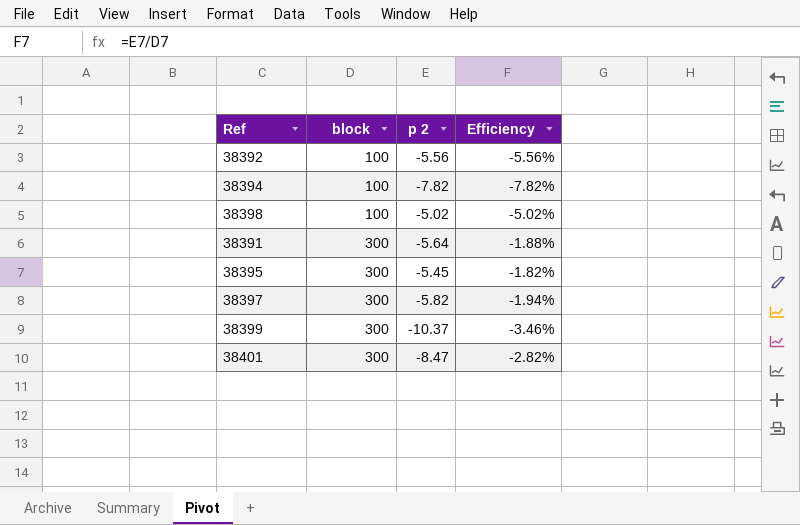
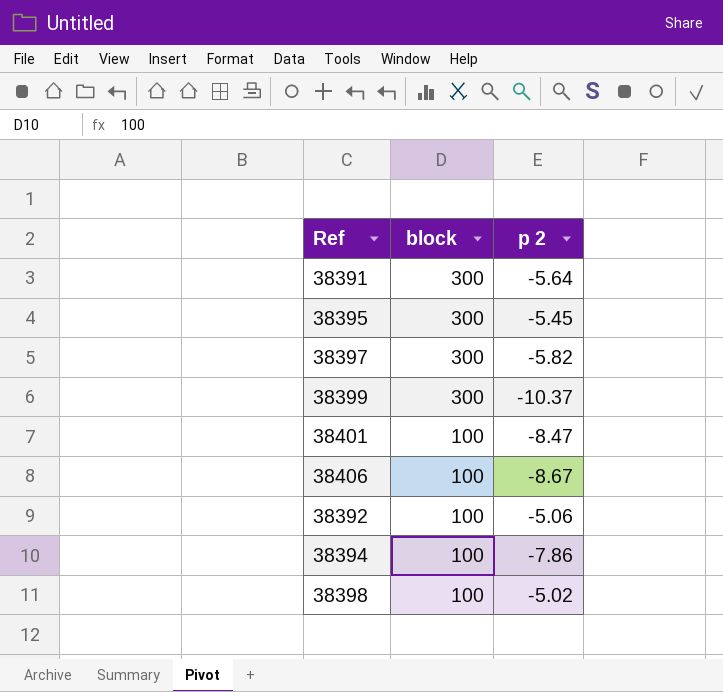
row order: block ascending -> block descending
column Efficiency | formula: [p 2] / [block] -> none
38401 | block: 300 -> 100
row 38406: none -> 100 | -8.67
38392 | p 2: -5.56 -> -5.06
38394 | p 2: -7.82 -> -7.86

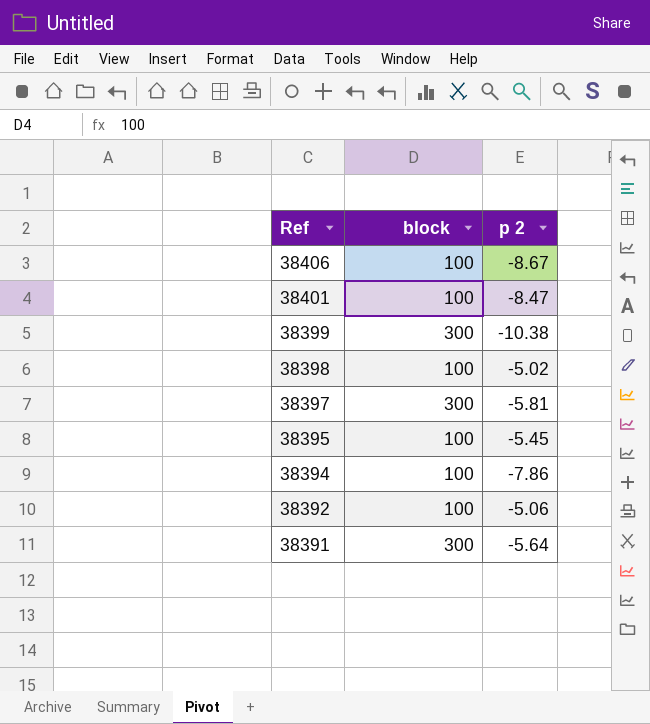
row order: block descending -> Ref descending
38399 | p 2: -10.37 -> -10.38
38397 | p 2: -5.82 -> -5.81
38395 | block: 300 -> 100

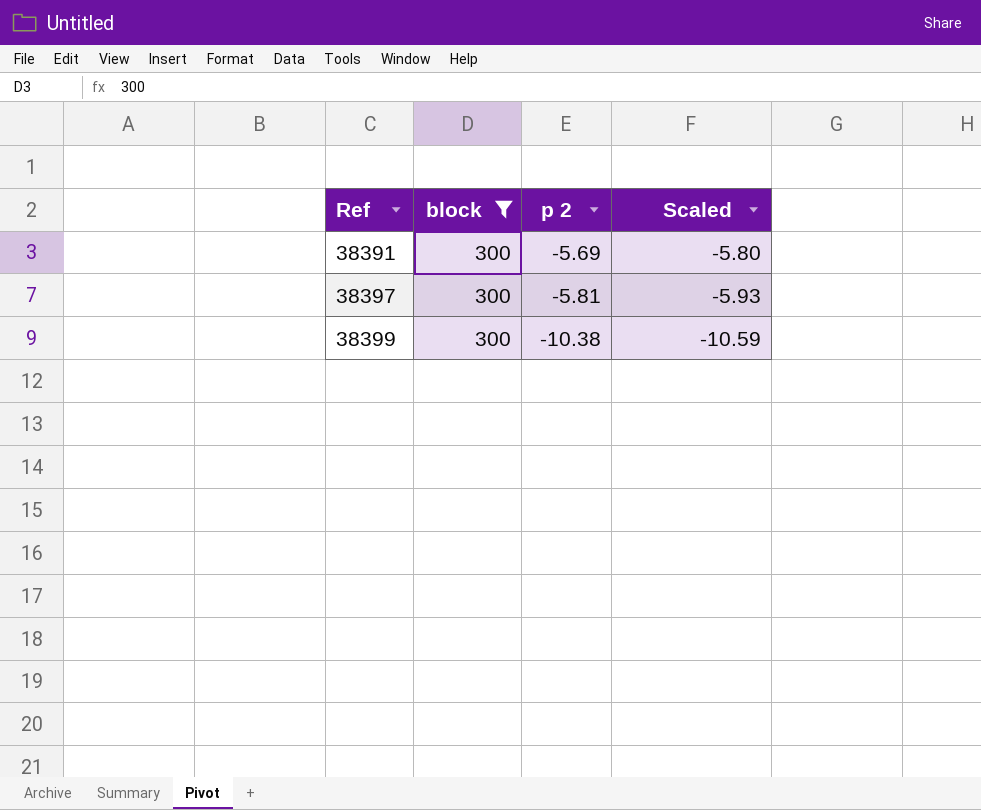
filter: none -> block = 300
row order: Ref descending -> Ref ascending
column Scaled | formula: none -> [p 2] * 1.02
38391 | p 2: -5.64 -> -5.69

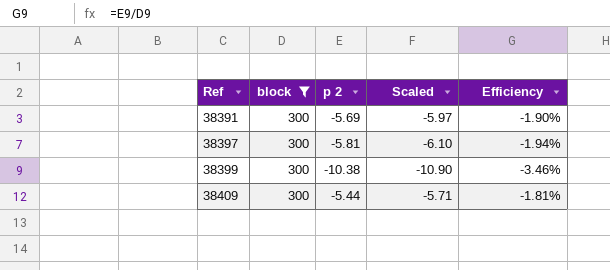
column Scaled | formula: [p 2] * 1.02 -> [p 2] * 1.05
column Efficiency | formula: none -> [p 2] / [block]
row 38409: none -> 300 | -5.44 | -5.71 | -1.81%

